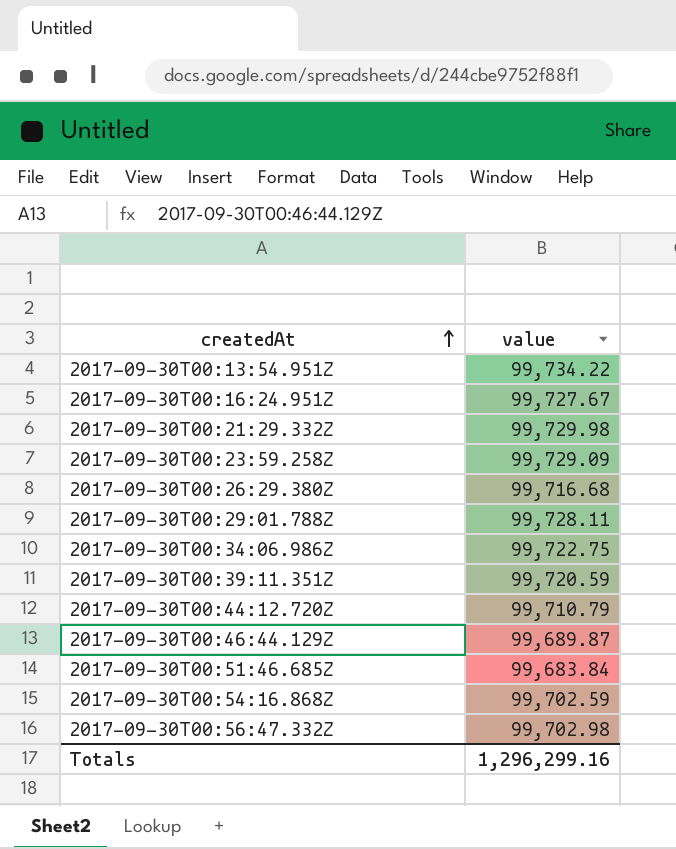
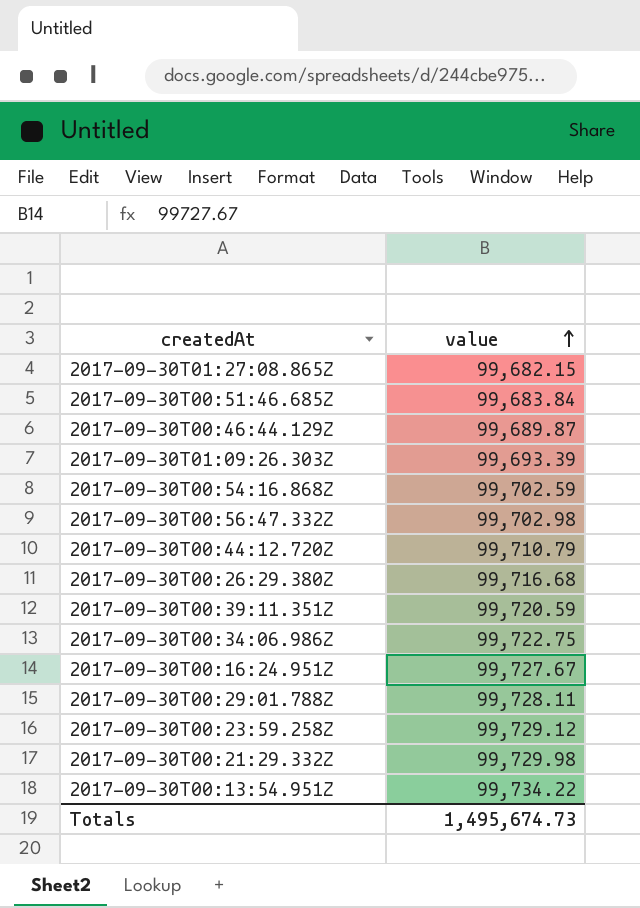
row order: createdAt ascending -> value ascending
row 2017-09-30T01:27:08.865Z: none -> 99,682.15
row 2017-09-30T01:09:26.303Z: none -> 99,693.39
2017-09-30T00:23:59.258Z | value: 99,729.09 -> 99,729.12
Totals | value: 1,296,299.16 -> 1,495,674.73

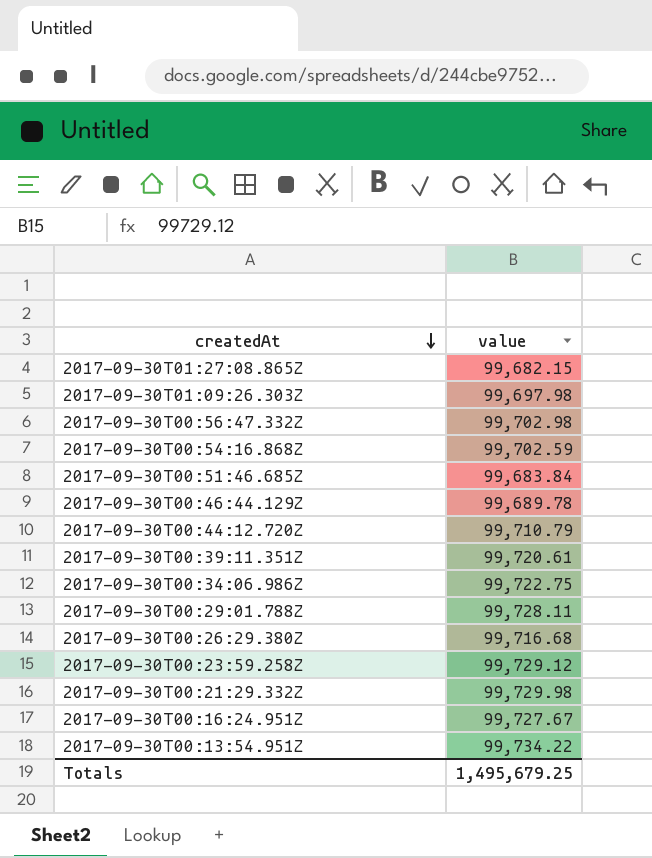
row order: value ascending -> createdAt descending
2017-09-30T01:09:26.303Z | value: 99,693.39 -> 99,697.98
2017-09-30T00:46:44.129Z | value: 99,689.87 -> 99,689.78
2017-09-30T00:39:11.351Z | value: 99,720.59 -> 99,720.61
Totals | value: 1,495,674.73 -> 1,495,679.25

